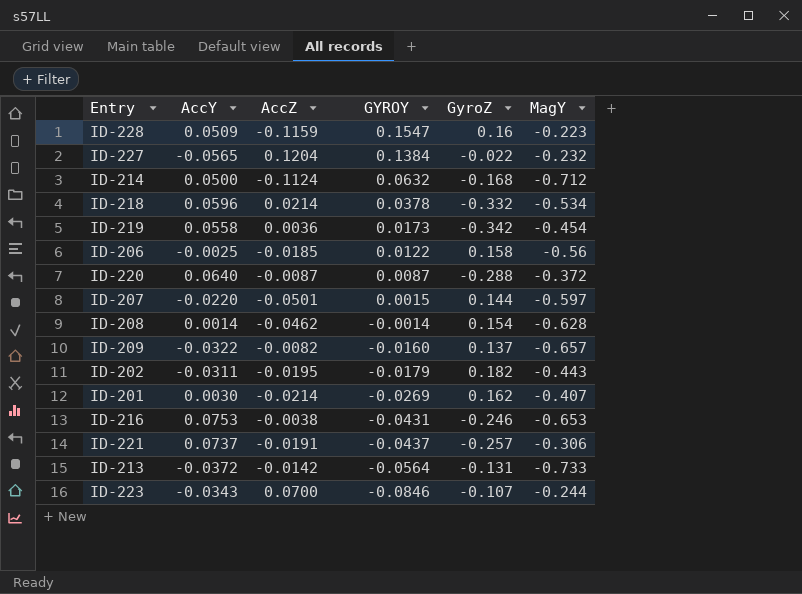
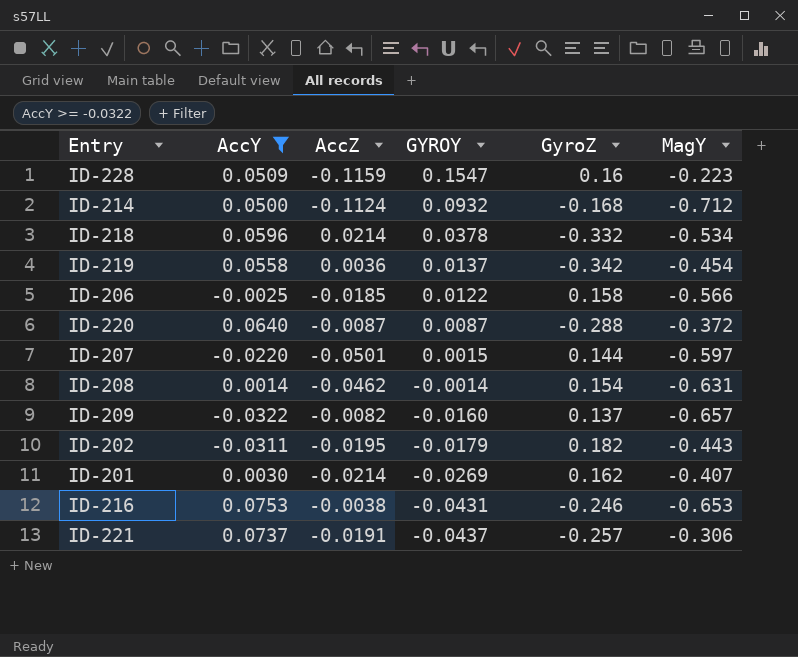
filter: none -> AccY >= -0.0322
ID-214 | GYROY: 0.0632 -> 0.0932
ID-219 | GYROY: 0.0173 -> 0.0137
ID-206 | MagY: -0.56 -> -0.566
ID-208 | MagY: -0.628 -> -0.631

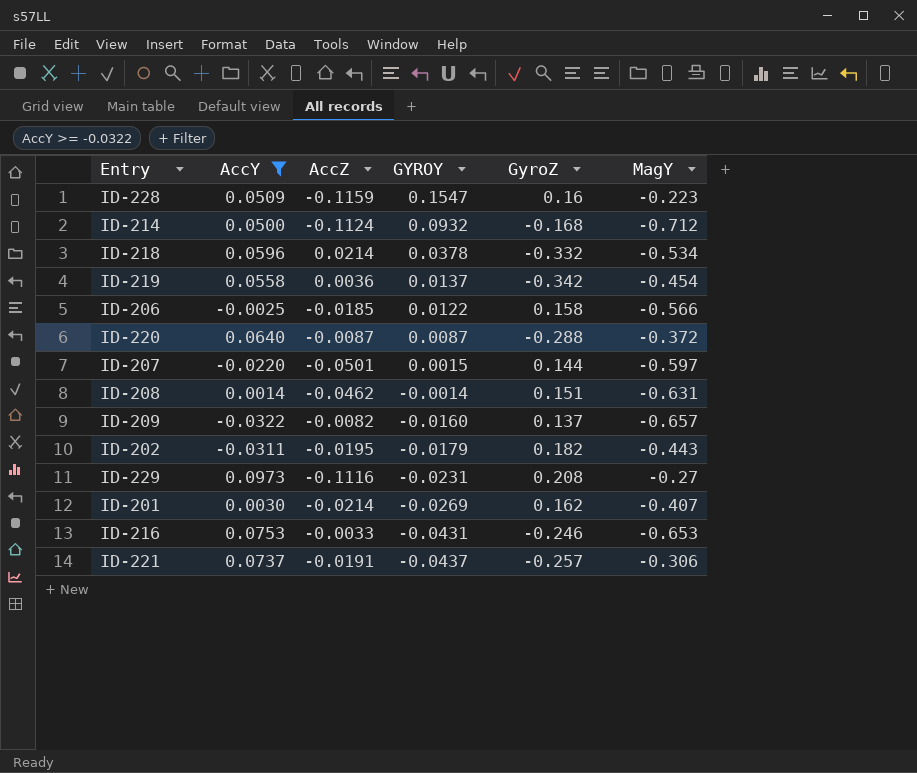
ID-208 | GyroZ: 0.154 -> 0.151
row ID-229: none -> 0.0973 | -0.1116 | -0.0231 | 0.208 | -0.27
ID-216 | AccZ: -0.0038 -> -0.0033

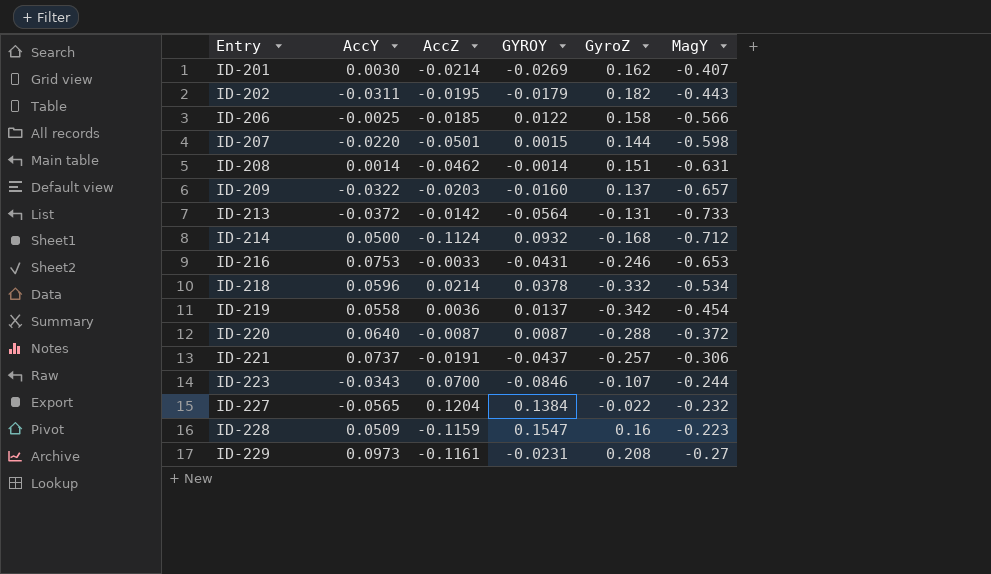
filter: AccY >= -0.0322 -> none
row order: GYROY descending -> Entry ascending
ID-207 | MagY: -0.597 -> -0.598
ID-209 | AccZ: -0.0082 -> -0.0203
ID-229 | AccZ: -0.1116 -> -0.1161

